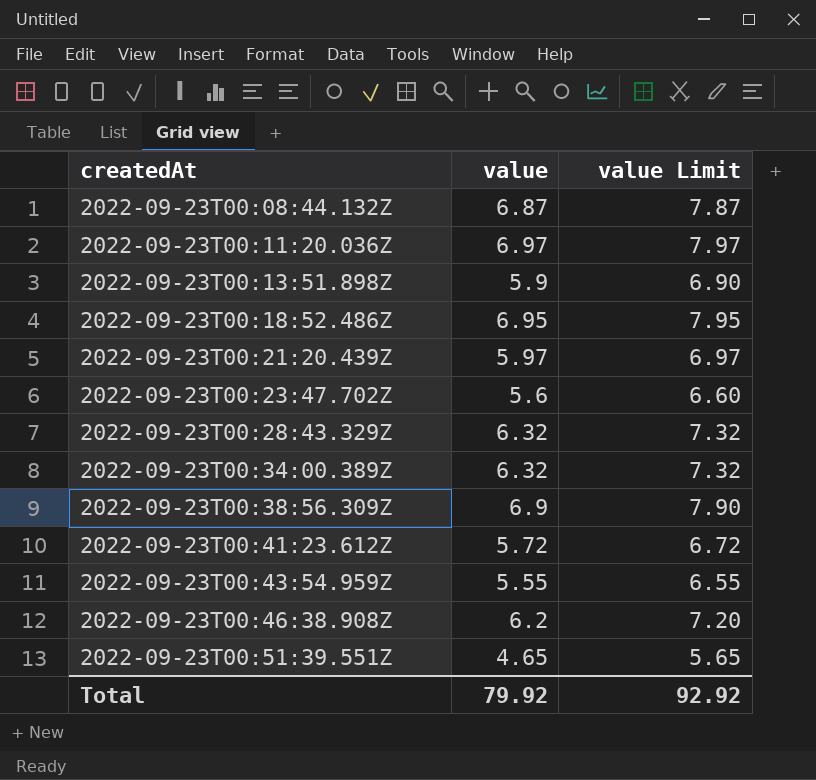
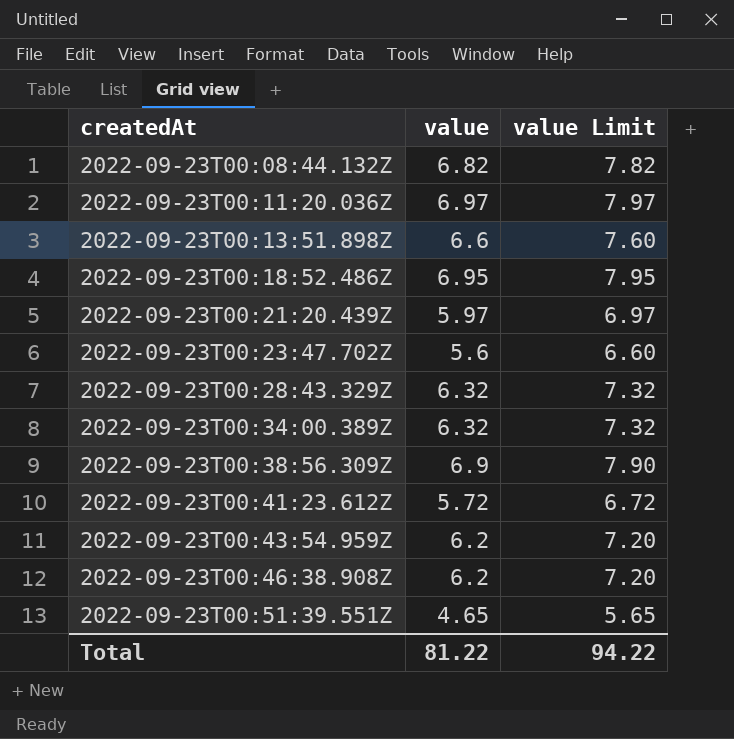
2022-09-23T00:08:44.132Z | value: 6.87 -> 6.82
2022-09-23T00:08:44.132Z | value Limit: 7.87 -> 7.82
2022-09-23T00:13:51.898Z | value: 5.9 -> 6.6
2022-09-23T00:13:51.898Z | value Limit: 6.90 -> 7.60
2022-09-23T00:43:54.959Z | value: 5.55 -> 6.2
2022-09-23T00:43:54.959Z | value Limit: 6.55 -> 7.20
Total | value: 79.92 -> 81.22
Total | value Limit: 92.92 -> 94.22

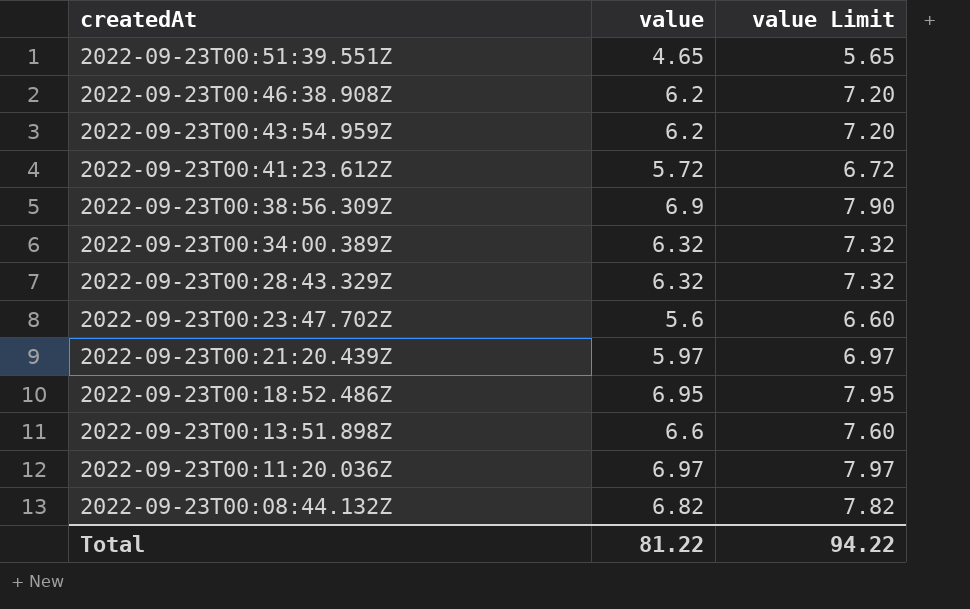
row order: createdAt ascending -> createdAt descending

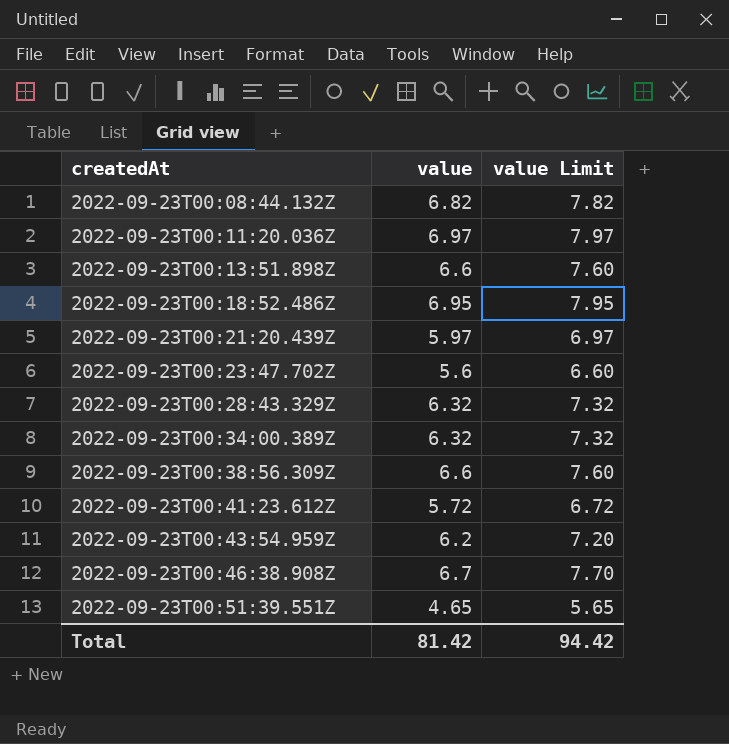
row order: createdAt descending -> createdAt ascending
2022-09-23T00:38:56.309Z | value: 6.9 -> 6.6
2022-09-23T00:38:56.309Z | value Limit: 7.90 -> 7.60
2022-09-23T00:46:38.908Z | value: 6.2 -> 6.7
2022-09-23T00:46:38.908Z | value Limit: 7.20 -> 7.70
Total | value: 81.22 -> 81.42
Total | value Limit: 94.22 -> 94.42

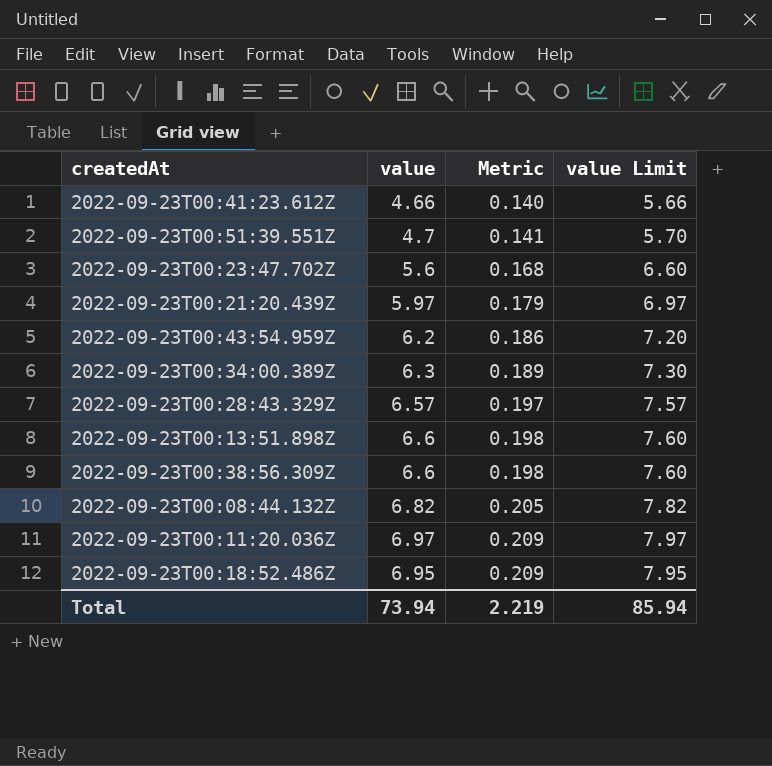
row order: createdAt ascending -> Metric ascending
column Metric | formula: none -> [value] * 0.03
row 2022-09-23T00:46:38.908Z: 6.7 | 7.70 -> none
2022-09-23T00:41:23.612Z | value: 5.72 -> 4.66
2022-09-23T00:41:23.612Z | value Limit: 6.72 -> 5.66
2022-09-23T00:51:39.551Z | value: 4.65 -> 4.7
2022-09-23T00:51:39.551Z | value Limit: 5.65 -> 5.70
2022-09-23T00:34:00.389Z | value: 6.32 -> 6.3
2022-09-23T00:34:00.389Z | value Limit: 7.32 -> 7.30
2022-09-23T00:28:43.329Z | value: 6.32 -> 6.57
2022-09-23T00:28:43.329Z | value Limit: 7.32 -> 7.57
Total | value: 81.42 -> 73.94
Total | value Limit: 94.42 -> 85.94

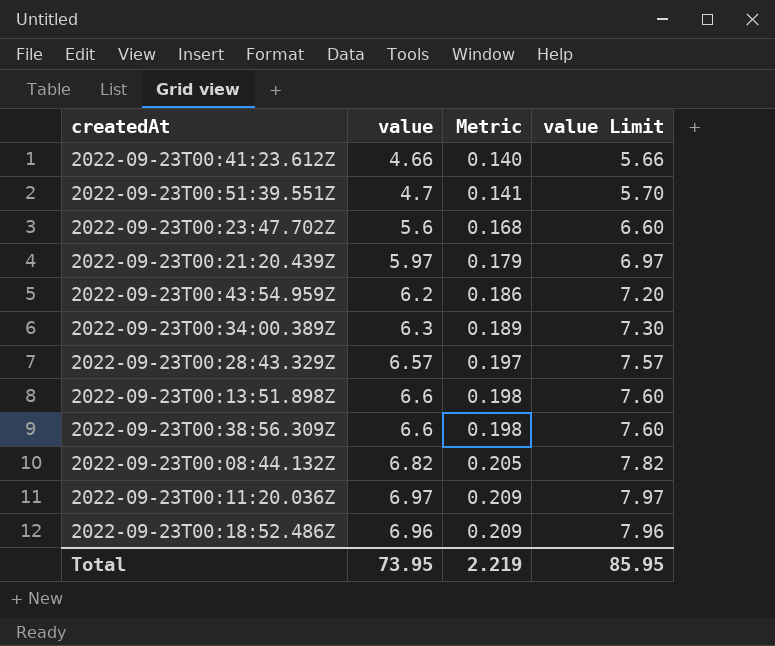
2022-09-23T00:18:52.486Z | value: 6.95 -> 6.96
2022-09-23T00:18:52.486Z | value Limit: 7.95 -> 7.96
Total | value: 73.94 -> 73.95
Total | value Limit: 85.94 -> 85.95

